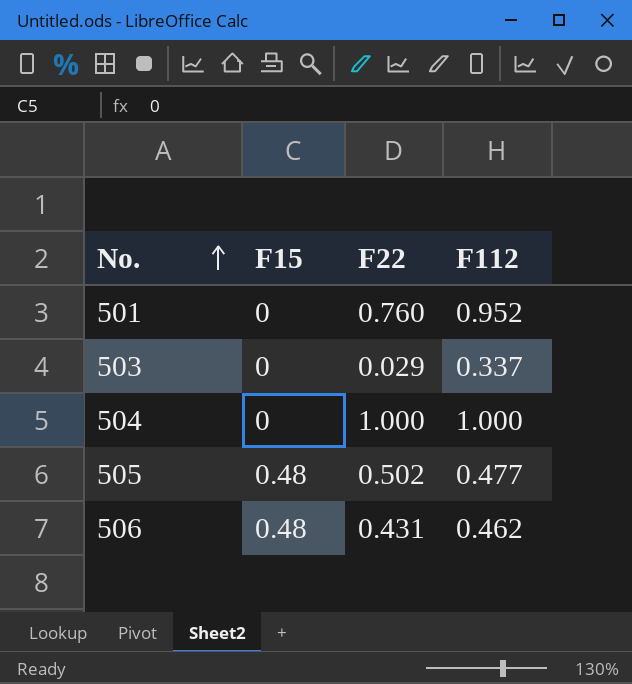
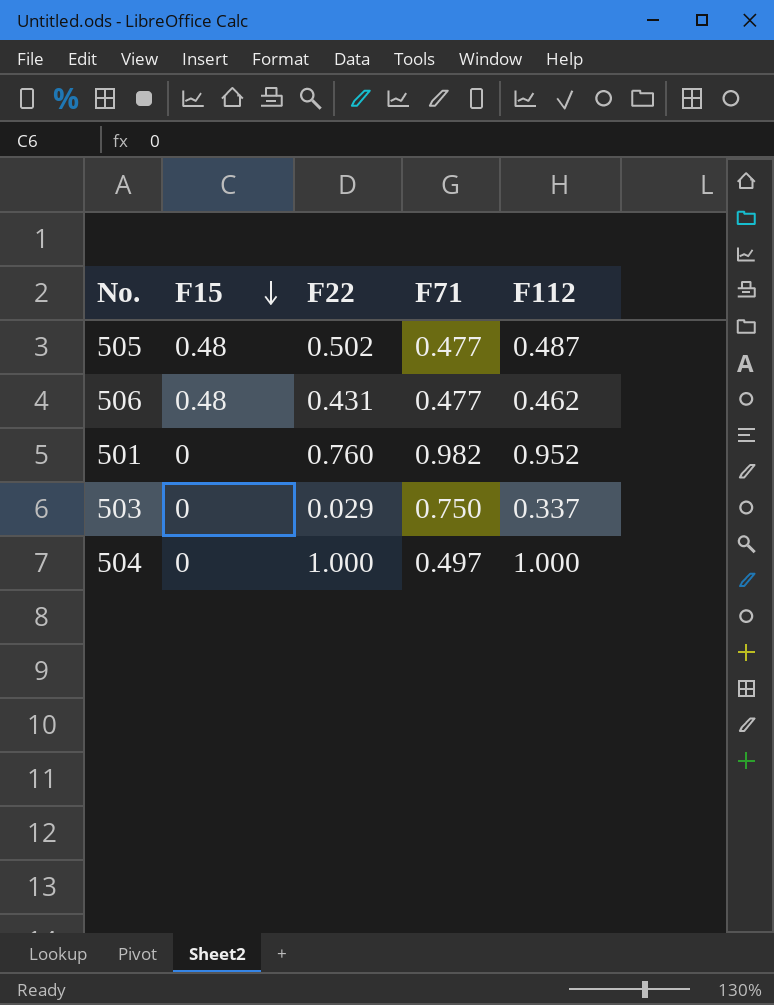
row order: No. ascending -> F15 descending
column F71 | position: none -> 4
505 | F112: 0.477 -> 0.487

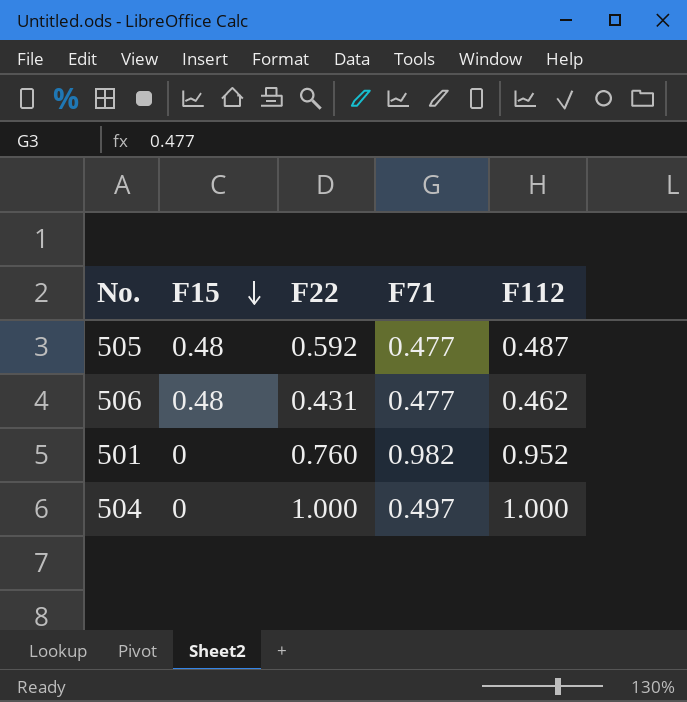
row 503: 0 | 0.029 | 0.750 | 0.337 -> none
505 | F22: 0.502 -> 0.592

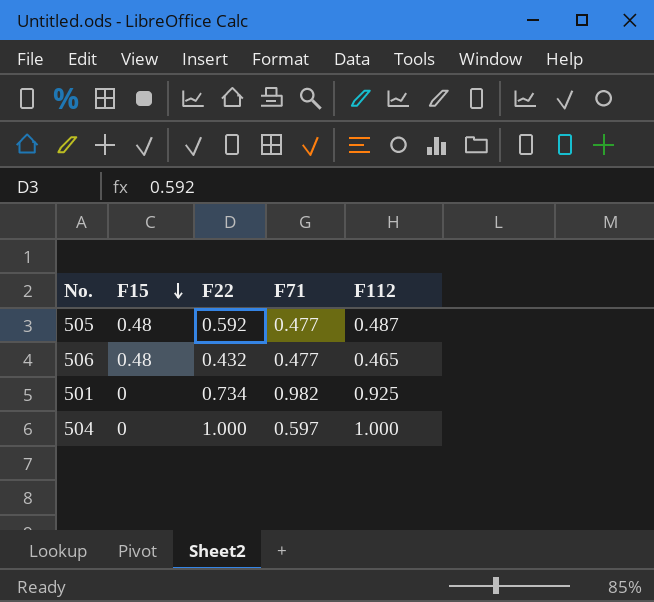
506 | F22: 0.431 -> 0.432
506 | F112: 0.462 -> 0.465
501 | F22: 0.760 -> 0.734
501 | F112: 0.952 -> 0.925
504 | F71: 0.497 -> 0.597

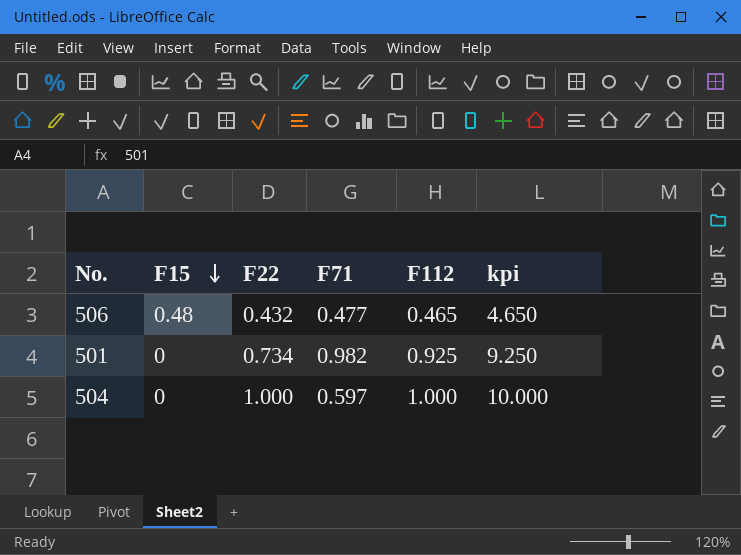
column kpi | formula: none -> [F112] * 10
row 505: 0.48 | 0.592 | 0.477 | 0.487 -> none

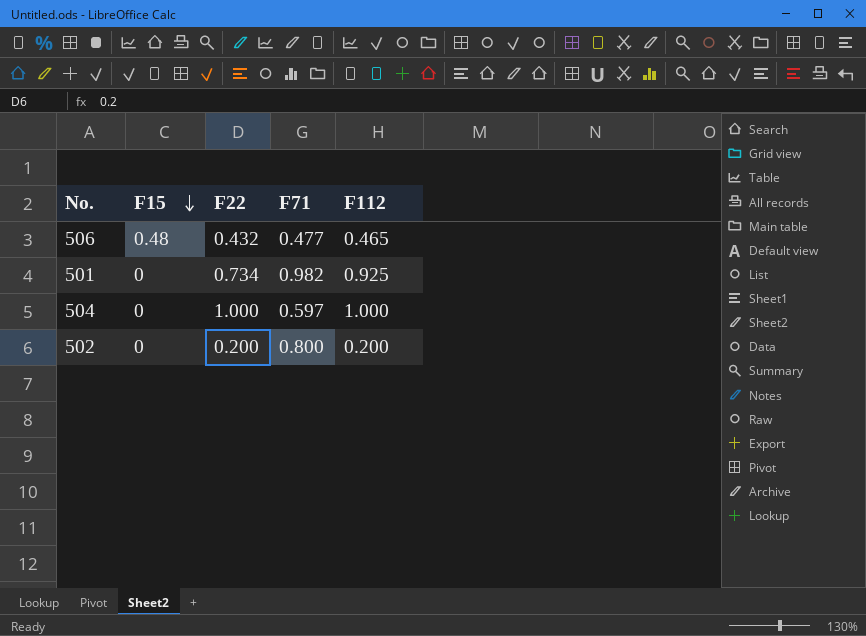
column kpi | formula: [F112] * 10 -> none
row 502: none -> 0 | 0.200 | 0.800 | 0.200

